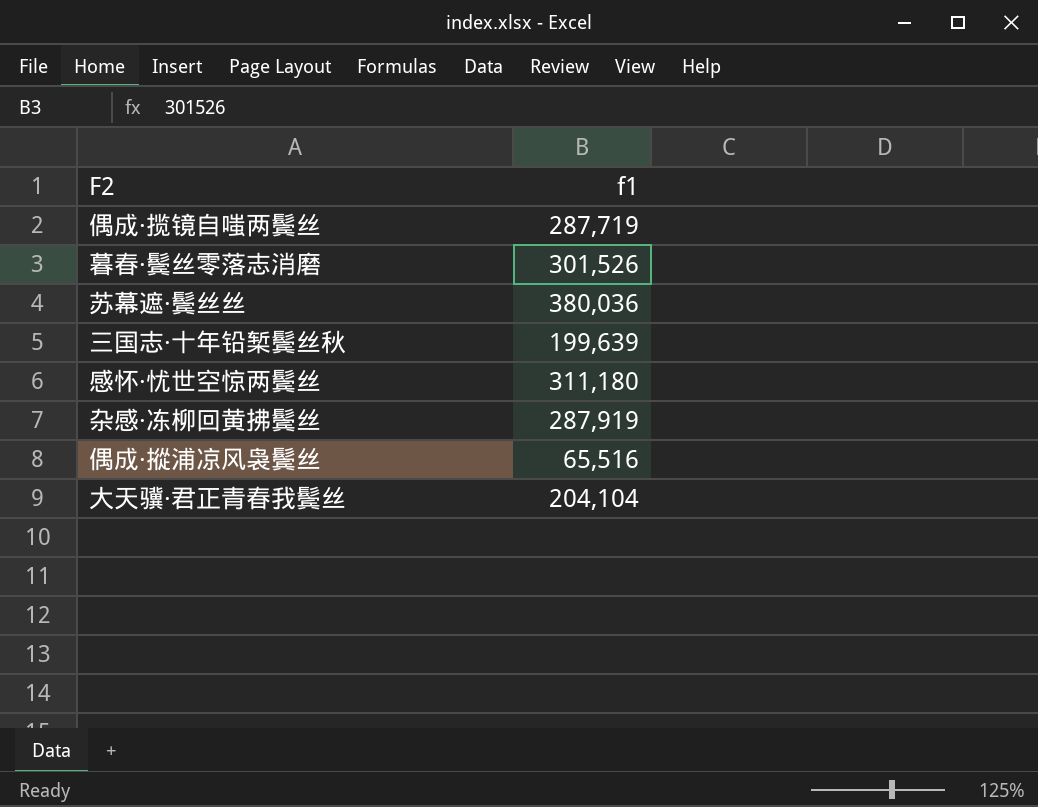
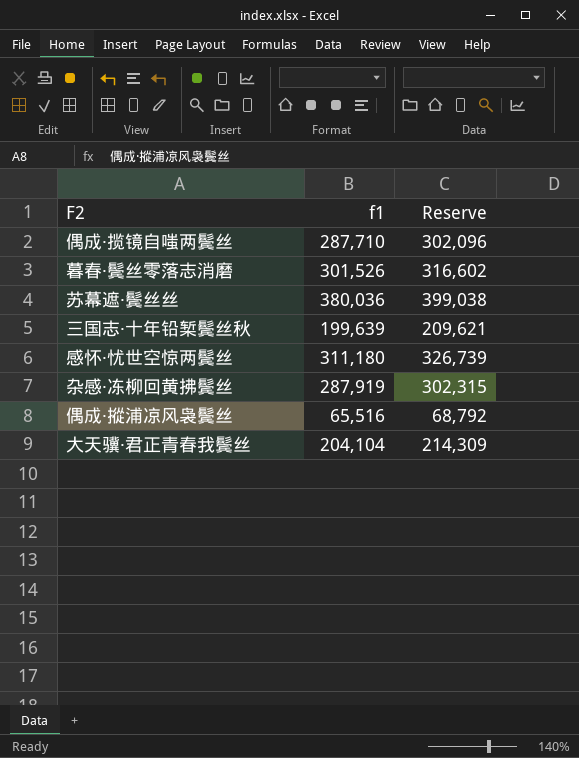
column Reserve | formula: none -> [f1] * 1.05
偶成·揽镜自嗤两鬓丝 | f1: 287,719 -> 287,710

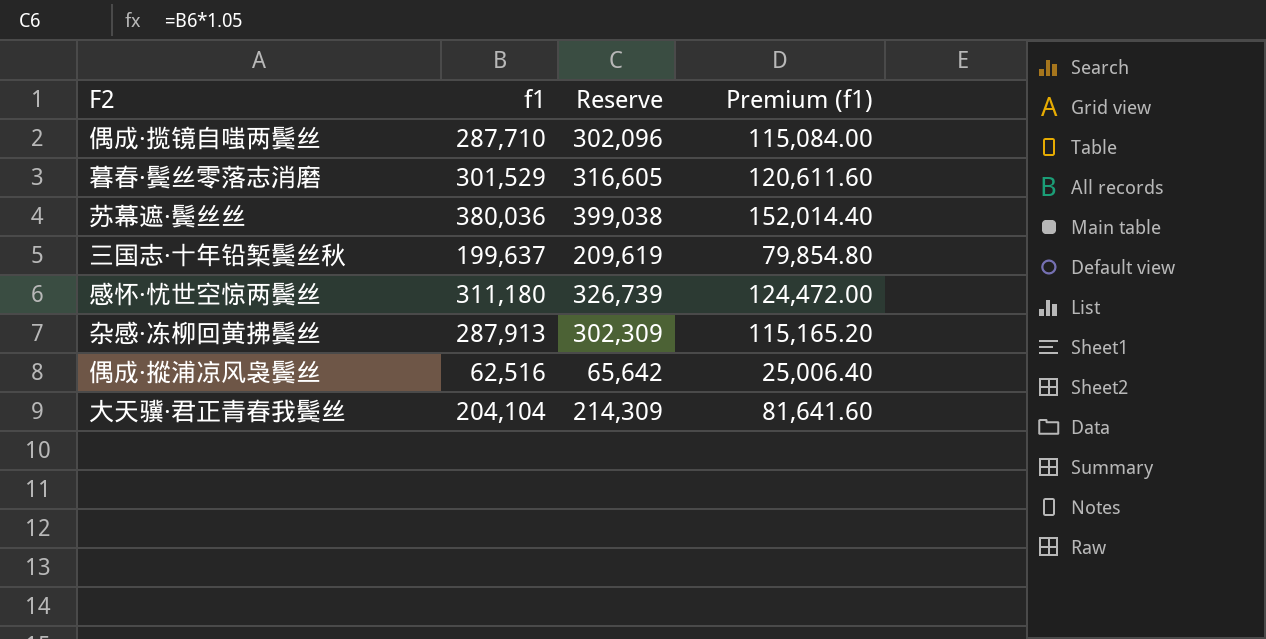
column Premium (f1) | formula: none -> [f1] * 0.4
暮春·鬓丝零落志消磨 | f1: 301,526 -> 301,529
暮春·鬓丝零落志消磨 | Reserve: 316,602 -> 316,605
三国志·十年铅椠鬓丝秋 | f1: 199,639 -> 199,637
三国志·十年铅椠鬓丝秋 | Reserve: 209,621 -> 209,619
杂感·冻柳回黄拂鬓丝 | f1: 287,919 -> 287,913
杂感·冻柳回黄拂鬓丝 | Reserve: 302,315 -> 302,309
偶成·摐浦凉风袅鬓丝 | f1: 65,516 -> 62,516
偶成·摐浦凉风袅鬓丝 | Reserve: 68,792 -> 65,642

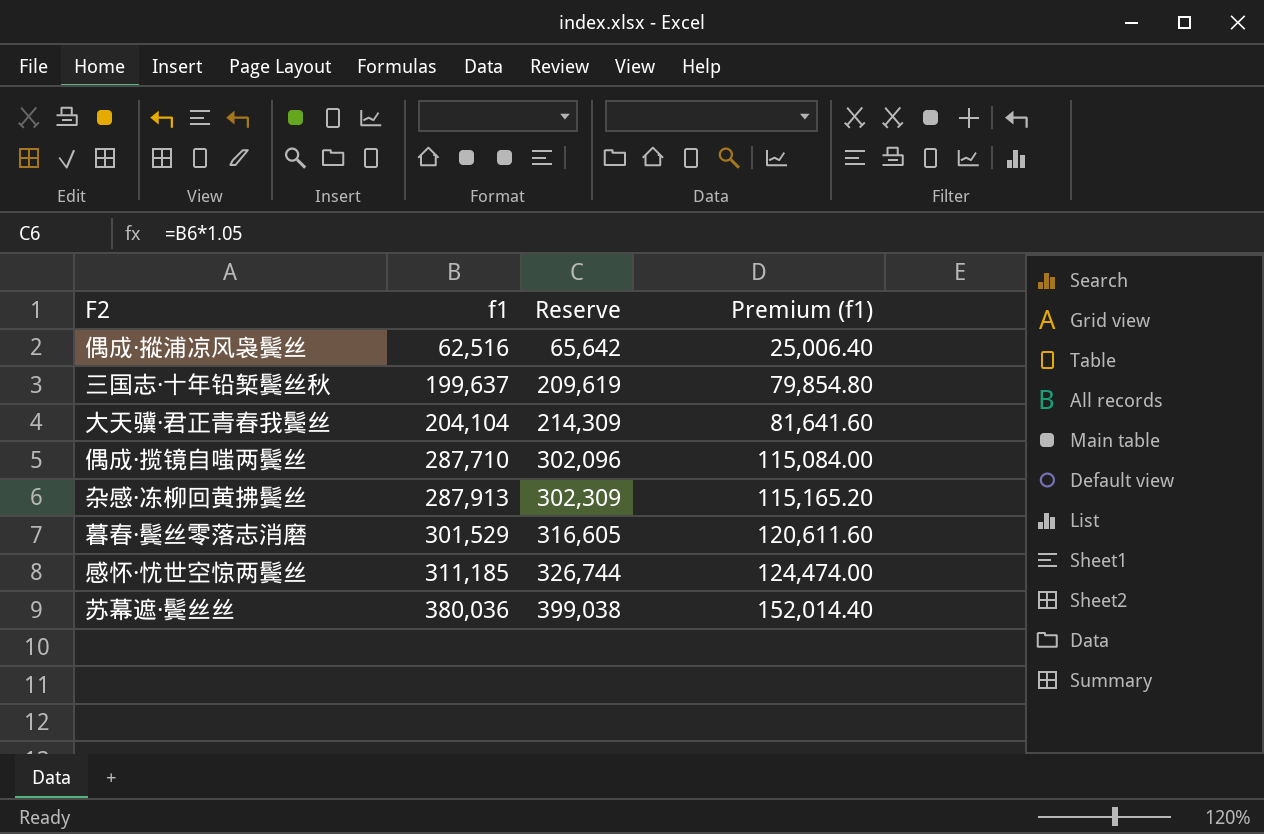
row order: none -> f1 ascending
感怀·忧世空惊两鬓丝 | f1: 311,180 -> 311,185
感怀·忧世空惊两鬓丝 | Reserve: 326,739 -> 326,744
感怀·忧世空惊两鬓丝 | Premium (f1): 124,472.00 -> 124,474.00

